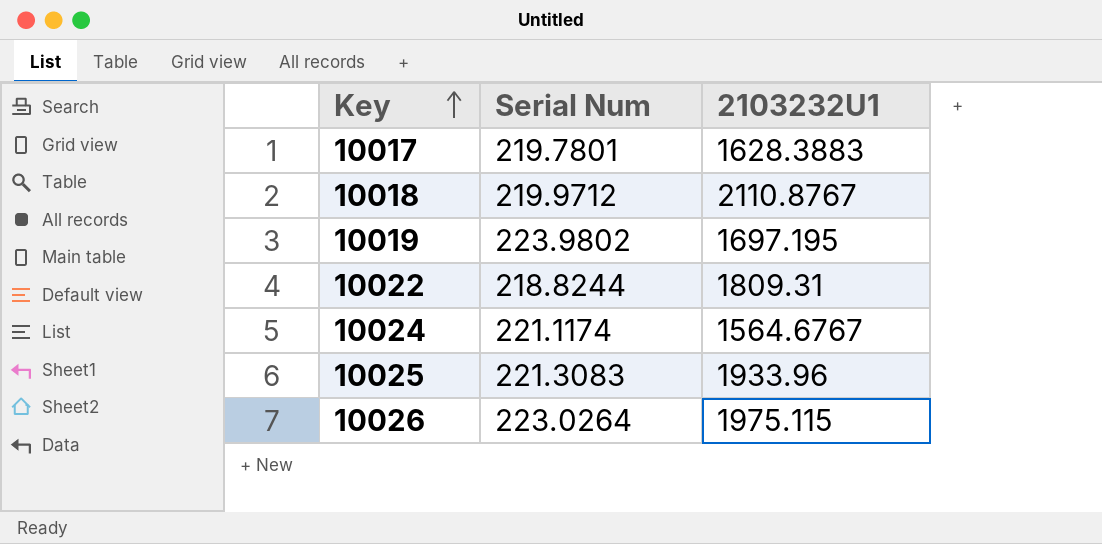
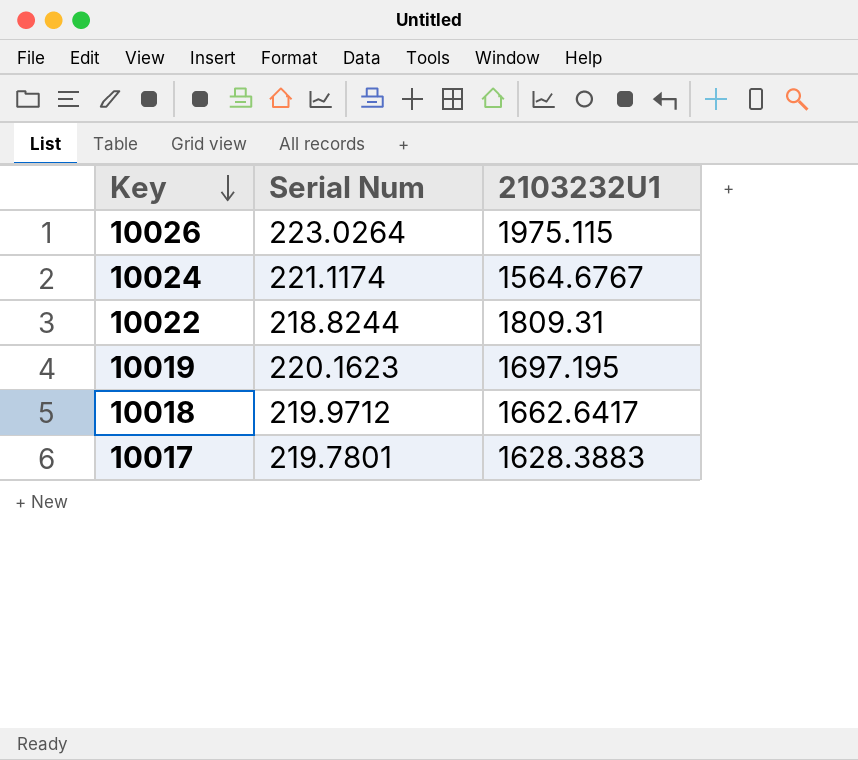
row order: Key ascending -> Key descending
row 10025: 221.3083 | 1933.96 -> none
10019 | Serial Num: 223.9802 -> 220.1623
10018 | 2103232U1: 2110.8767 -> 1662.6417

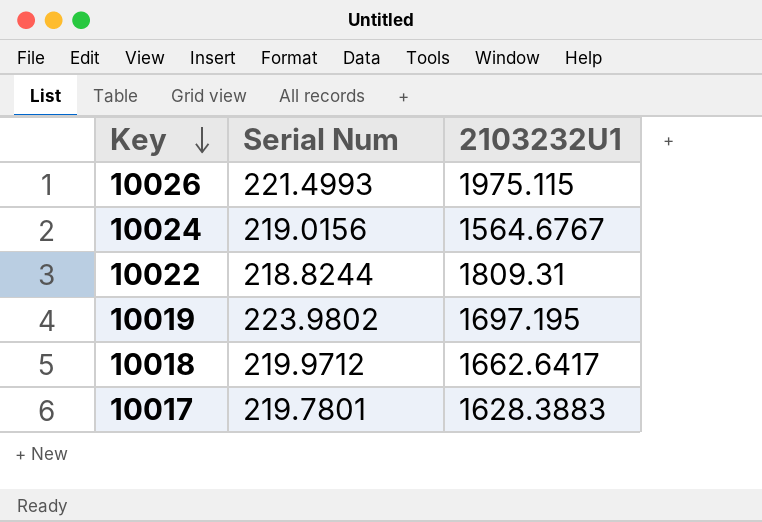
10026 | Serial Num: 223.0264 -> 221.4993
10024 | Serial Num: 221.1174 -> 219.0156
10019 | Serial Num: 220.1623 -> 223.9802

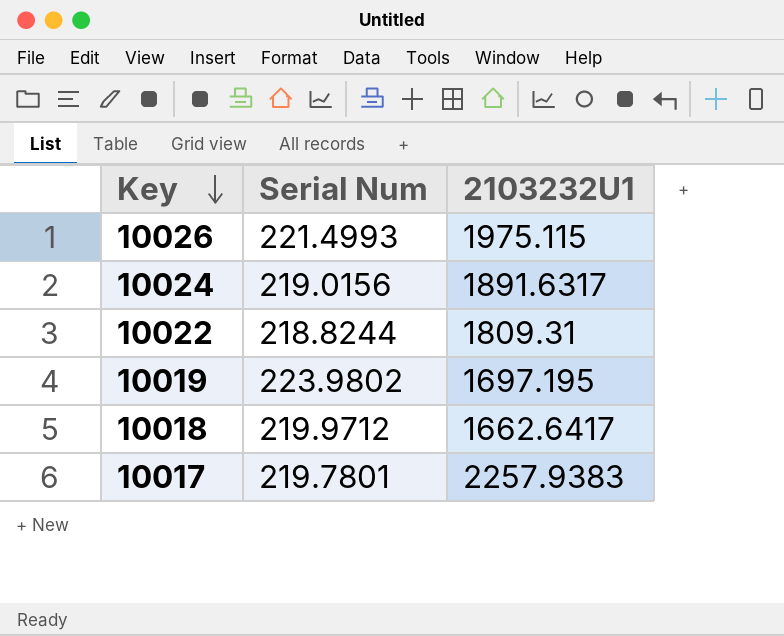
10024 | 2103232U1: 1564.6767 -> 1891.6317
10017 | 2103232U1: 1628.3883 -> 2257.9383

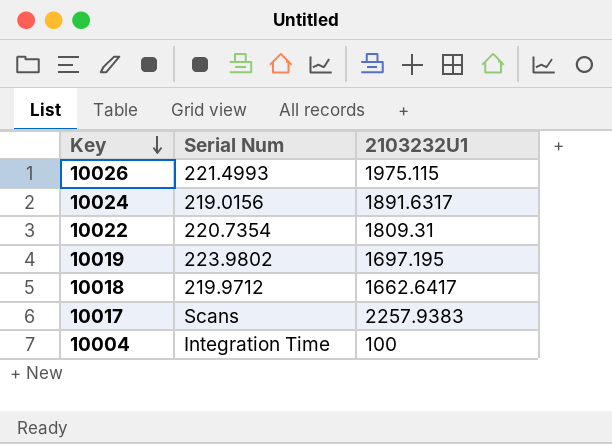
10022 | Serial Num: 218.8244 -> 220.7354
10017 | Serial Num: 219.7801 -> Scans
row 10004: none -> Integration Time | 100

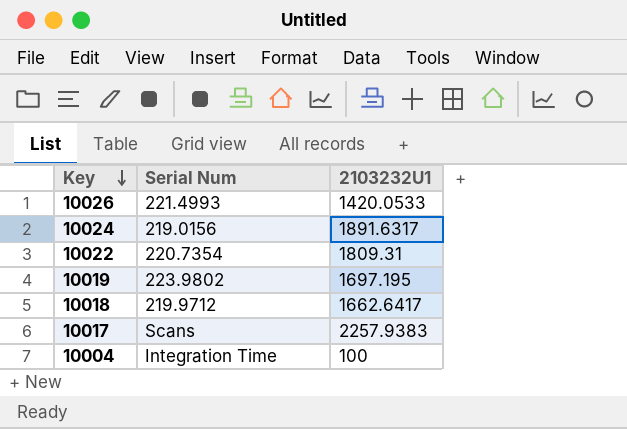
10026 | 2103232U1: 1975.115 -> 1420.0533

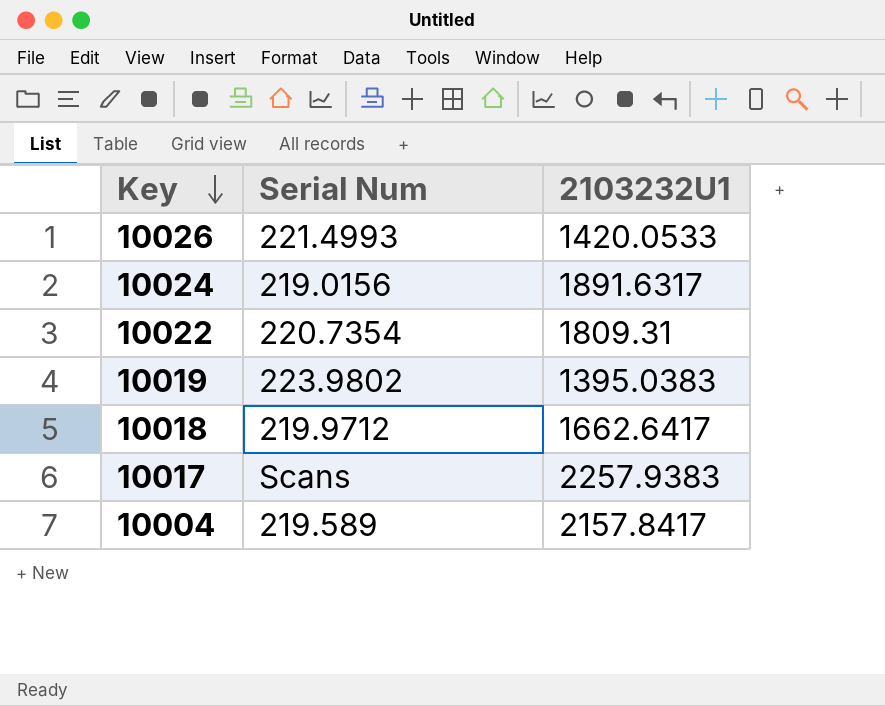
10019 | 2103232U1: 1697.195 -> 1395.0383
10004 | Serial Num: Integration Time -> 219.589
10004 | 2103232U1: 100 -> 2157.8417

